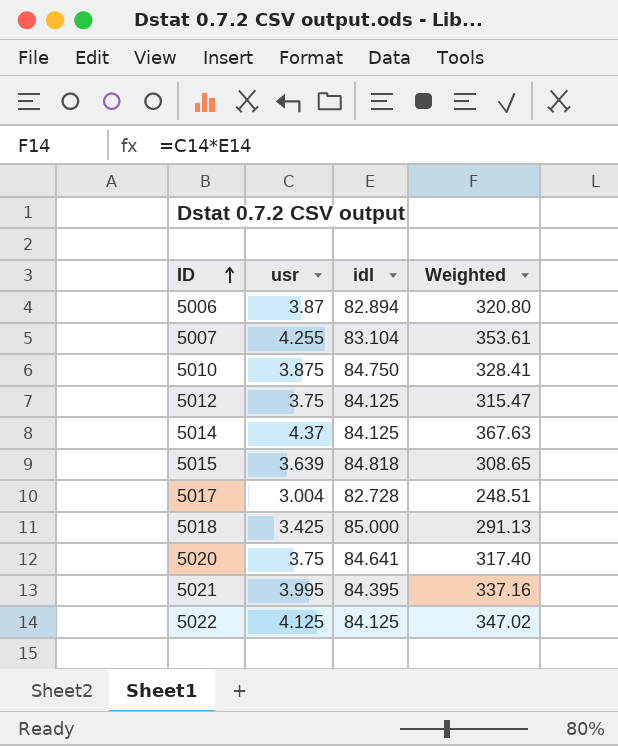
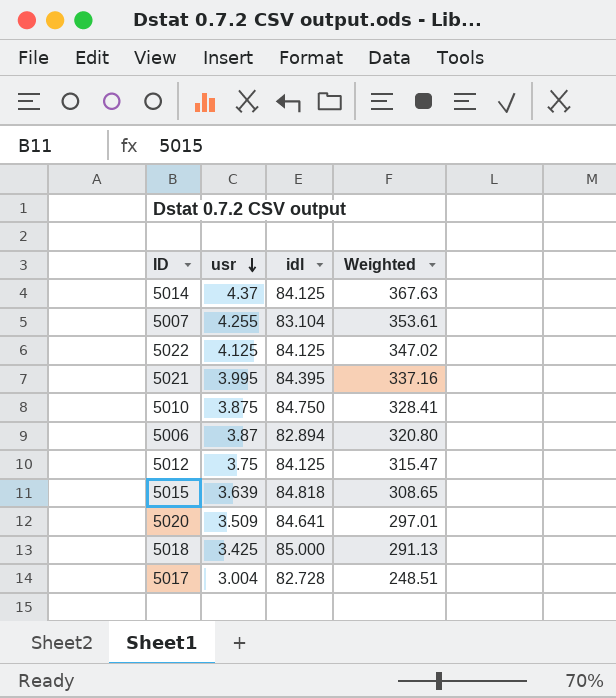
row order: ID ascending -> usr descending
5020 | usr: 3.75 -> 3.509
5020 | Weighted: 317.40 -> 297.01

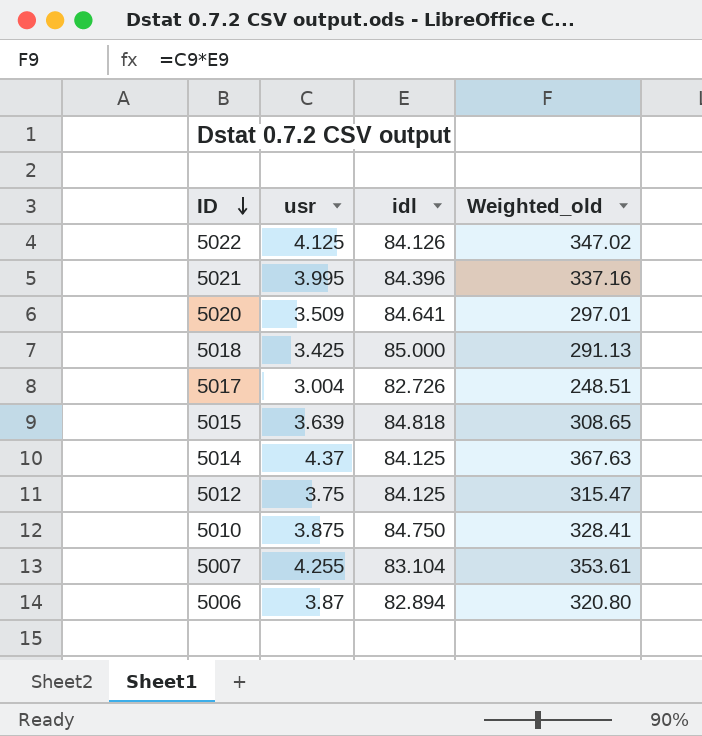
row order: usr descending -> ID descending
column name: Weighted -> Weighted_old
5022 | idl: 84.125 -> 84.126
5021 | idl: 84.395 -> 84.396
5017 | idl: 82.728 -> 82.726

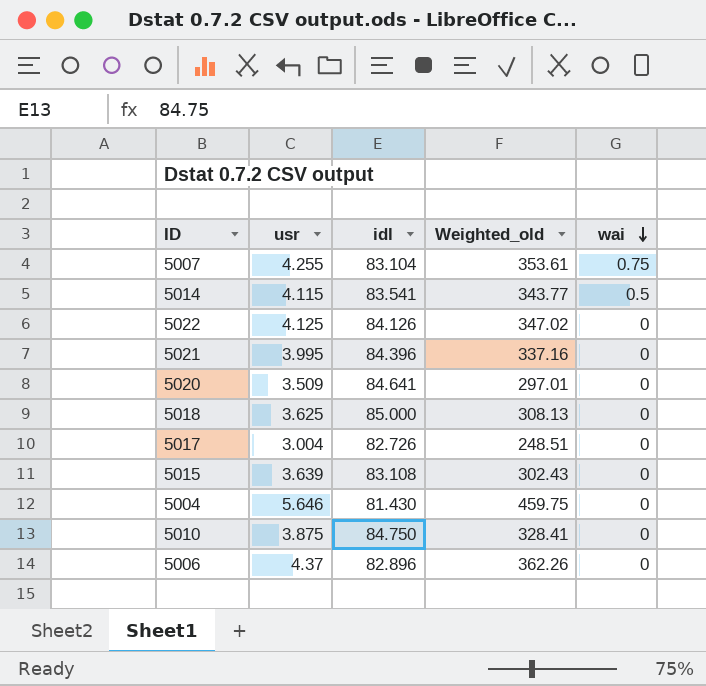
row order: ID descending -> wai descending
column wai | position: none -> 5
row 5012: 3.75 | 84.125 | 315.47 -> none
5014 | usr: 4.37 -> 4.115
5014 | idl: 84.125 -> 83.541
5014 | Weighted_old: 367.63 -> 343.77
5018 | usr: 3.425 -> 3.625
5018 | Weighted_old: 291.13 -> 308.13
5015 | idl: 84.818 -> 83.108
5015 | Weighted_old: 308.65 -> 302.43
row 5004: none -> 5.646 | 81.430 | 459.75 | 0
5006 | usr: 3.87 -> 4.37
5006 | idl: 82.894 -> 82.896
5006 | Weighted_old: 320.80 -> 362.26

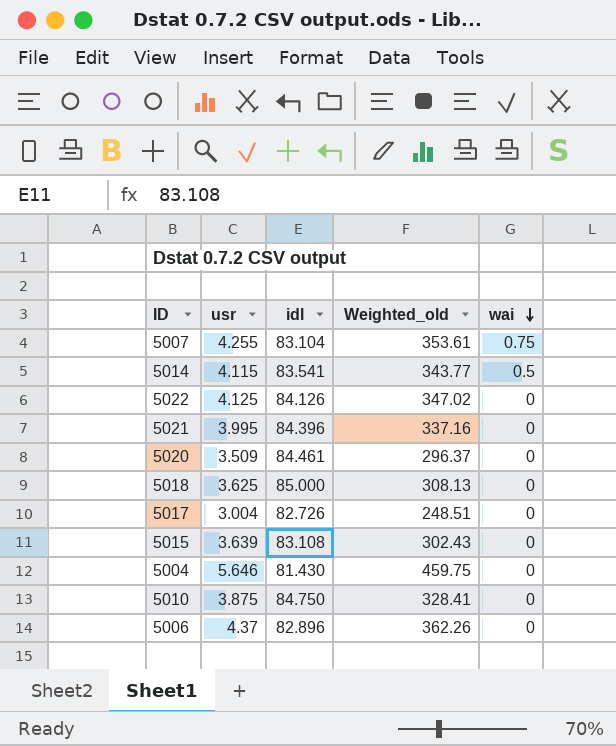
5020 | idl: 84.641 -> 84.461
5020 | Weighted_old: 297.01 -> 296.37

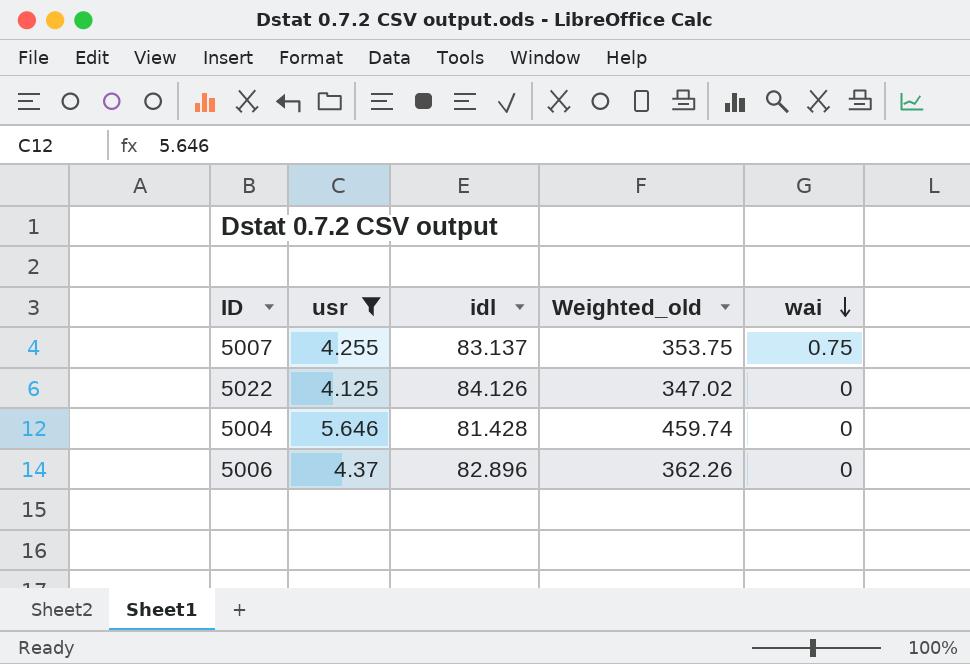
filter: none -> usr >= 4.125
5007 | idl: 83.104 -> 83.137
5007 | Weighted_old: 353.61 -> 353.75
5004 | idl: 81.430 -> 81.428
5004 | Weighted_old: 459.75 -> 459.74

